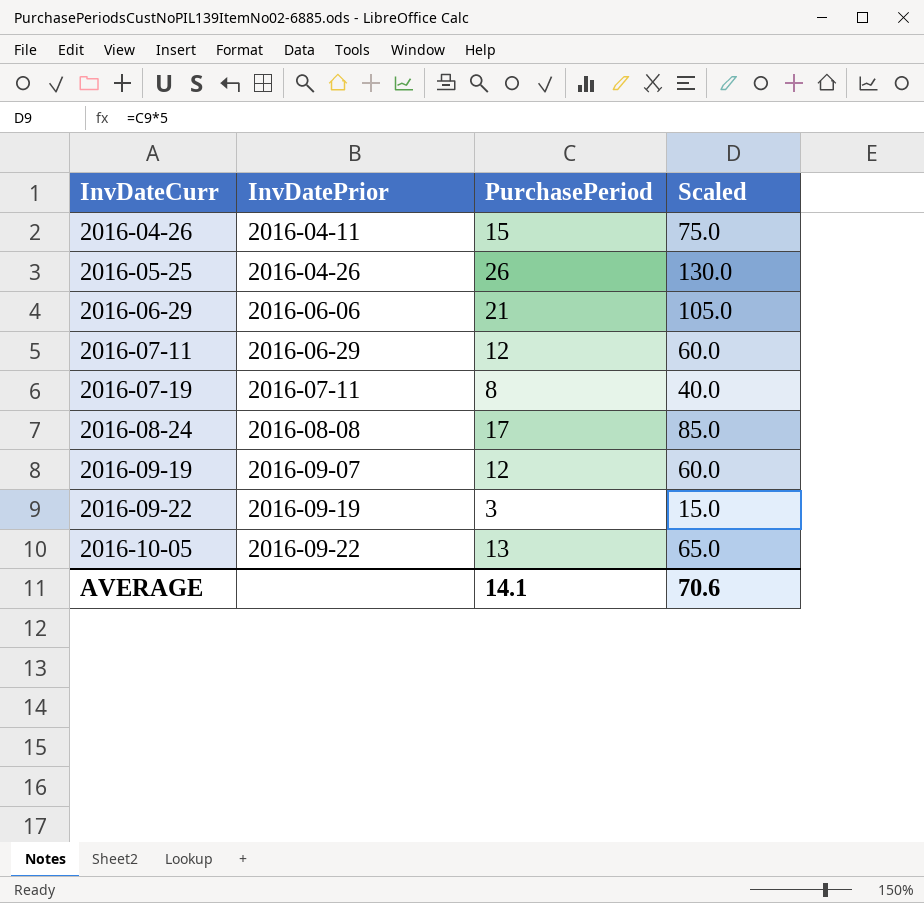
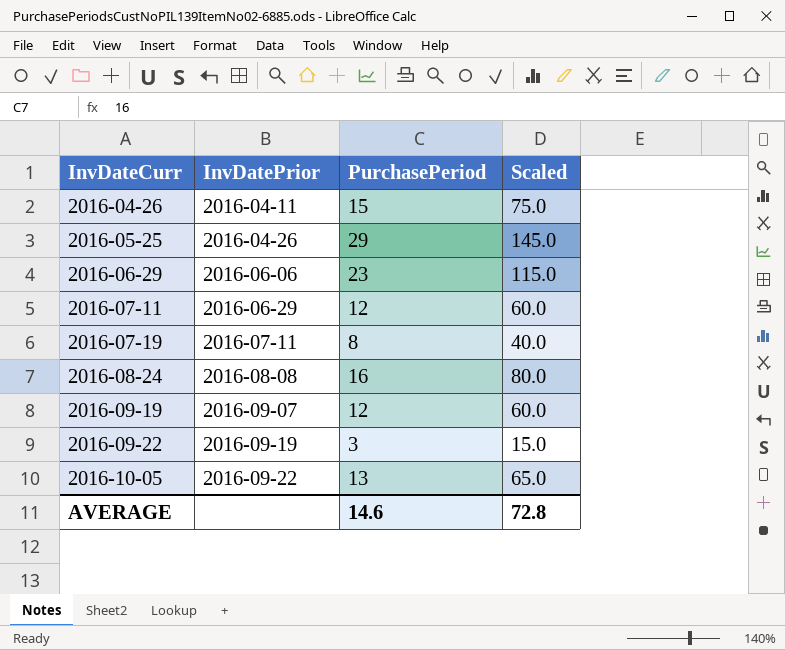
2016-05-25 | PurchasePeriod: 26 -> 29
2016-05-25 | Scaled: 130.0 -> 145.0
2016-06-29 | PurchasePeriod: 21 -> 23
2016-06-29 | Scaled: 105.0 -> 115.0
2016-08-24 | PurchasePeriod: 17 -> 16
2016-08-24 | Scaled: 85.0 -> 80.0
AVERAGE | PurchasePeriod: 14.1 -> 14.6
AVERAGE | Scaled: 70.6 -> 72.8

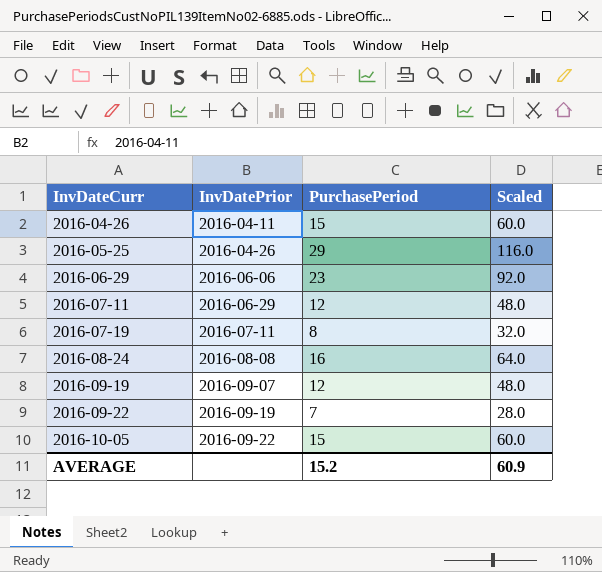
column Scaled | formula: [PurchasePeriod] * 5 -> [PurchasePeriod] * 4
2016-09-22 | PurchasePeriod: 3 -> 7
2016-10-05 | PurchasePeriod: 13 -> 15
AVERAGE | PurchasePeriod: 14.6 -> 15.2
AVERAGE | Scaled: 72.8 -> 60.9

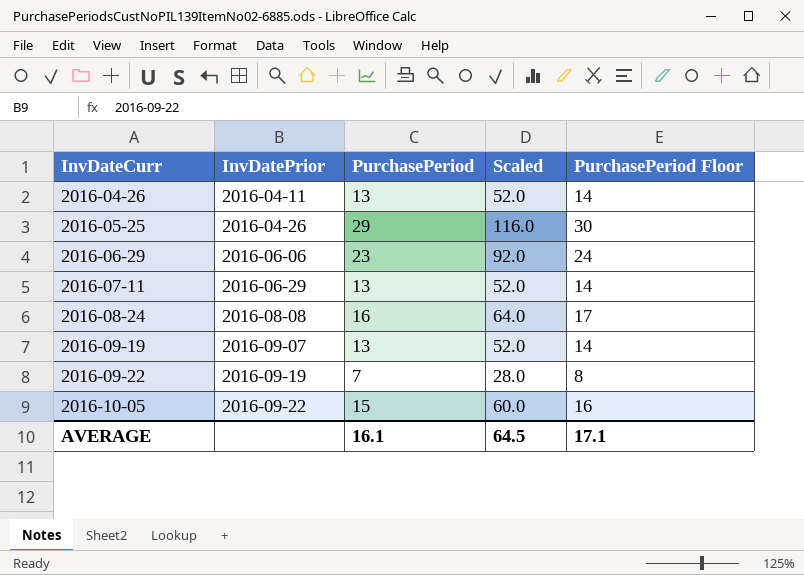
column PurchasePeriod Floor | formula: none -> [PurchasePeriod] + 1
row 2016-07-19: 2016-07-11 | 8 | 32.0 -> none
2016-04-26 | PurchasePeriod: 15 -> 13
2016-04-26 | Scaled: 60.0 -> 52.0
2016-07-11 | PurchasePeriod: 12 -> 13
2016-07-11 | Scaled: 48.0 -> 52.0
2016-09-19 | PurchasePeriod: 12 -> 13
2016-09-19 | Scaled: 48.0 -> 52.0
AVERAGE | PurchasePeriod: 15.2 -> 16.1
AVERAGE | Scaled: 60.9 -> 64.5

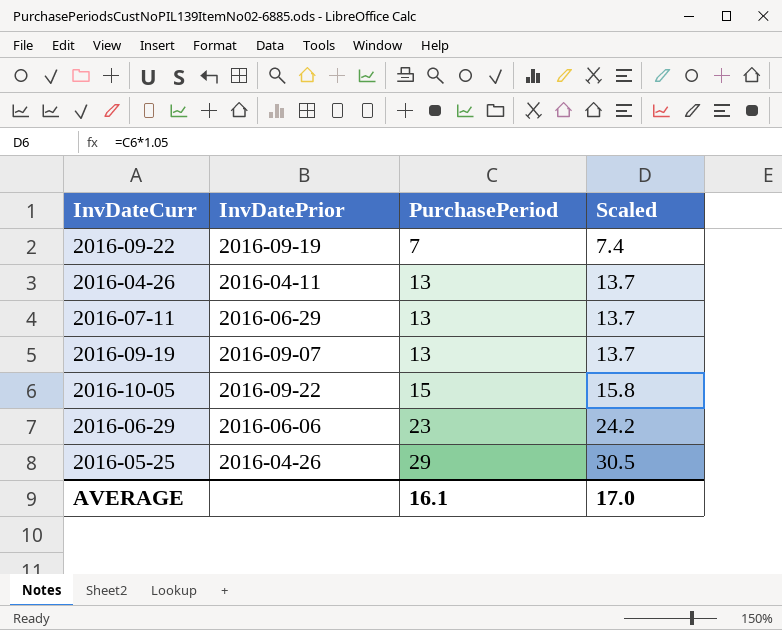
row order: InvDateCurr ascending -> PurchasePeriod ascending
column PurchasePeriod Floor | formula: [PurchasePeriod] + 1 -> none
column Scaled | formula: [PurchasePeriod] * 4 -> [PurchasePeriod] * 1.05
row 2016-08-24: 2016-08-08 | 16 | 64.0 | 17 -> none
AVERAGE | Scaled: 64.5 -> 17.0

